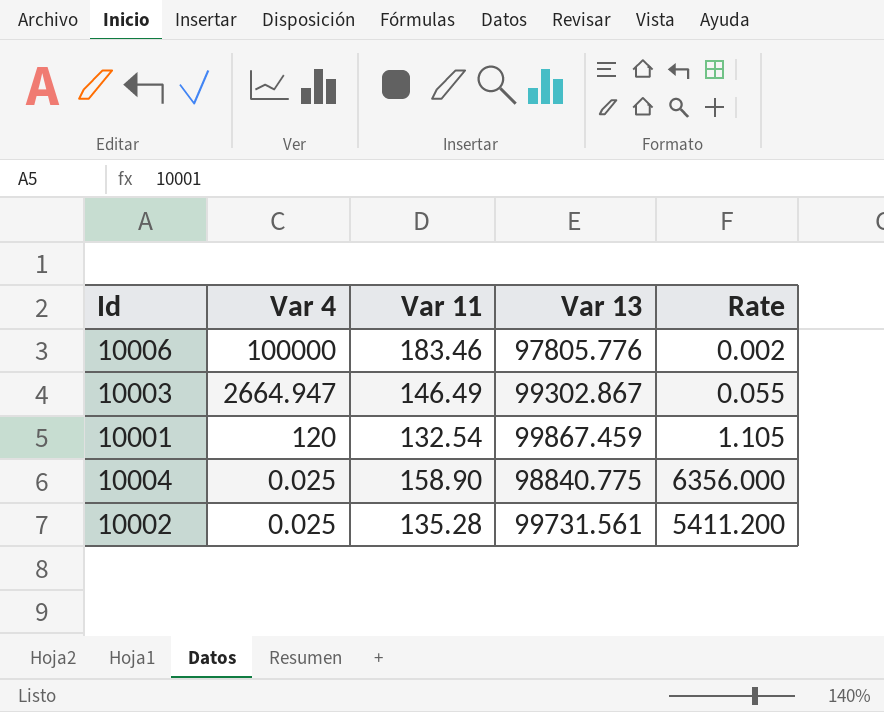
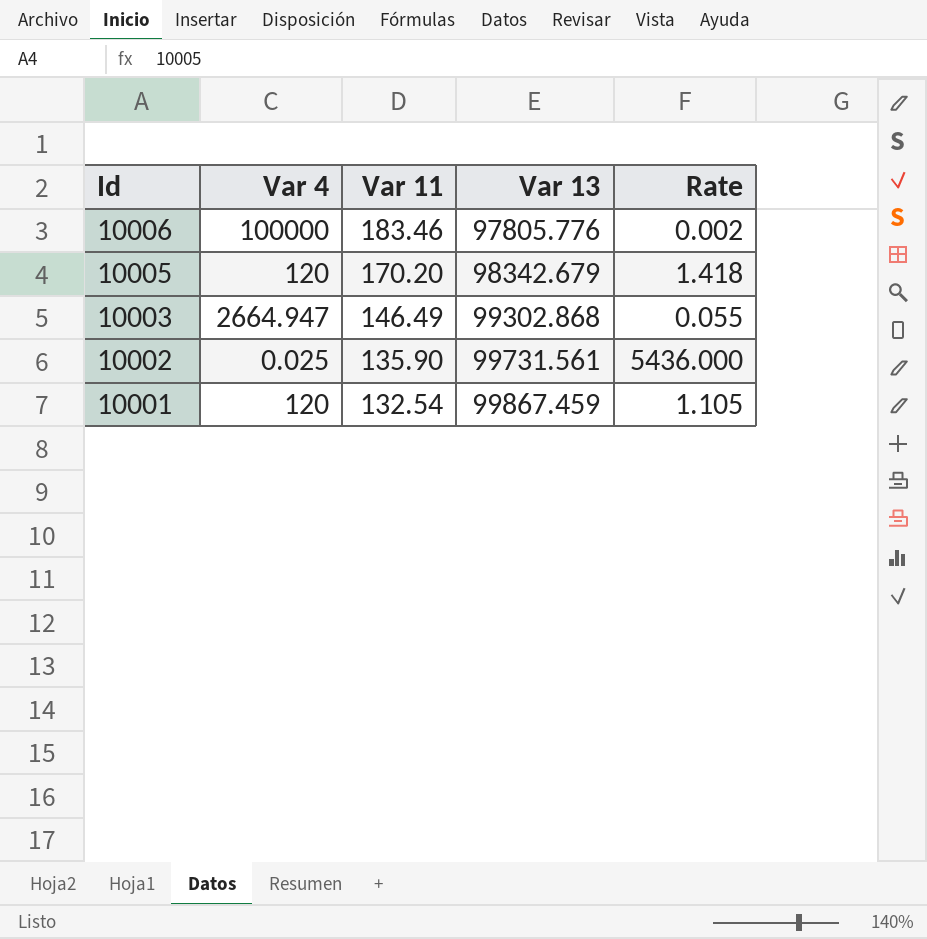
row order: Var 4 descending -> Id descending
row 10004: 0.025 | 158.90 | 98840.775 | 6356.000 -> none
row 10005: none -> 120 | 170.20 | 98342.679 | 1.418
10003 | Var 13: 99302.867 -> 99302.868
10002 | Var 11: 135.28 -> 135.90
10002 | Rate: 5411.200 -> 5436.000

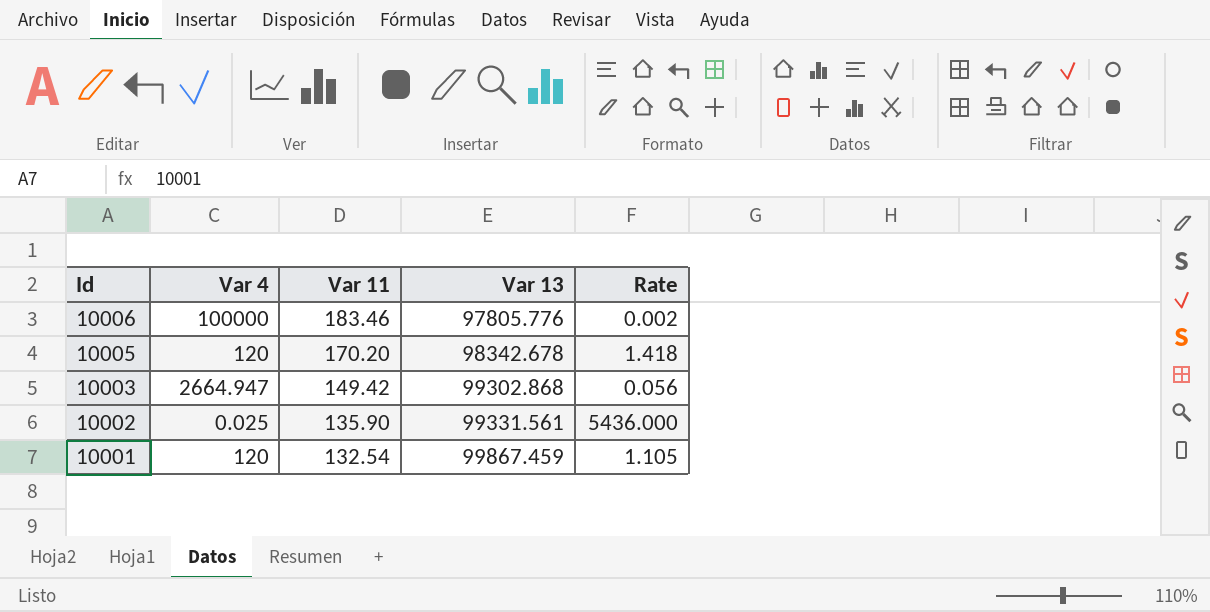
10005 | Var 13: 98342.679 -> 98342.678
10003 | Var 11: 146.49 -> 149.42
10003 | Rate: 0.055 -> 0.056
10002 | Var 13: 99731.561 -> 99331.561

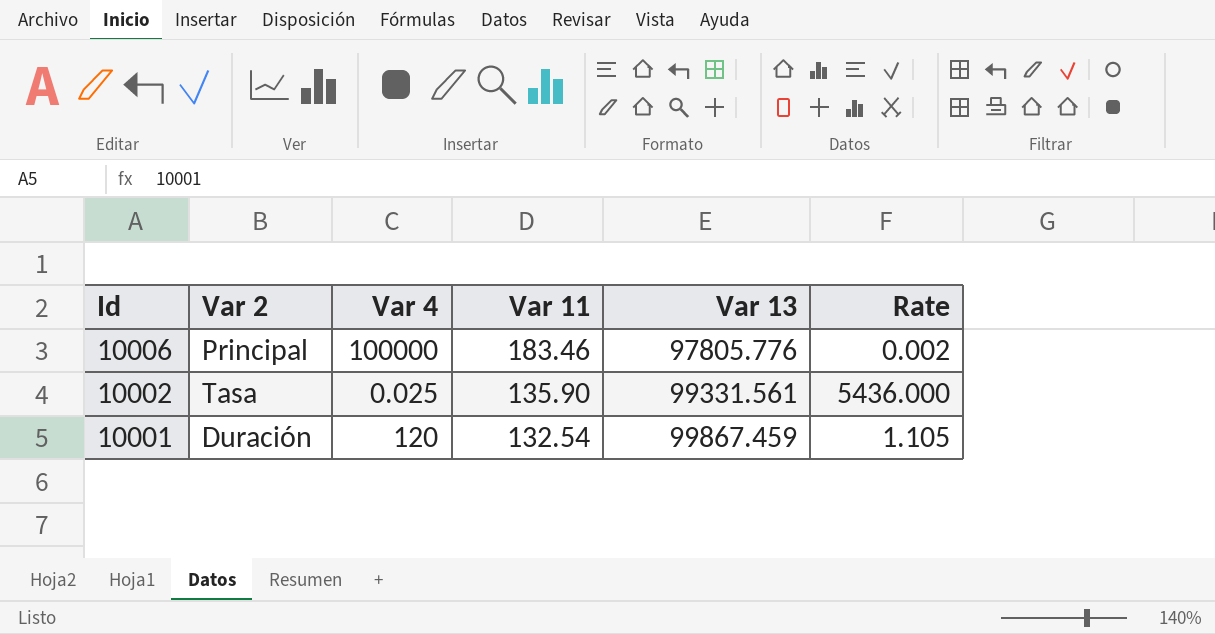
column Var 2 | position: none -> 2
row 10005: 120 | 170.20 | 98342.678 | 1.418 -> none
row 10003: 2664.947 | 149.42 | 99302.868 | 0.056 -> none

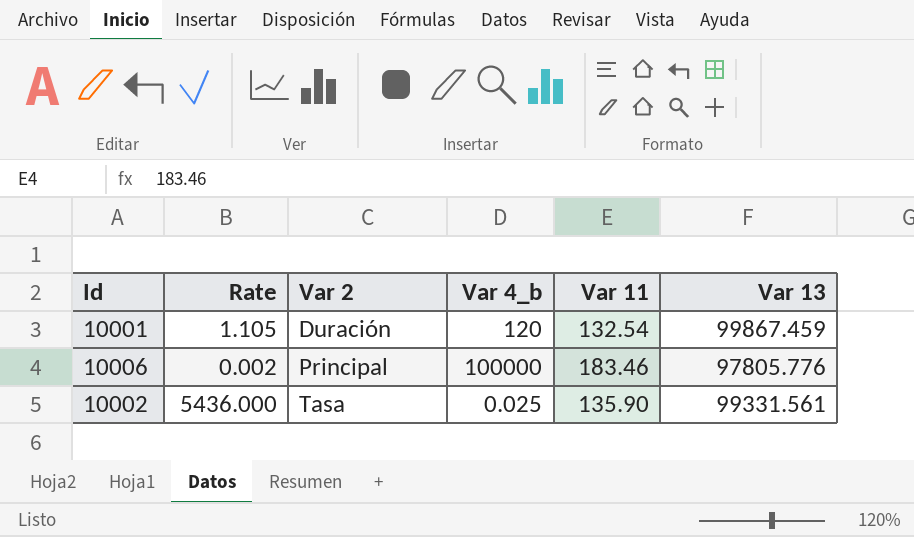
row order: Id descending -> Var 2 ascending
column Rate | position: 6 -> 2
column name: Var 4 -> Var 4_b

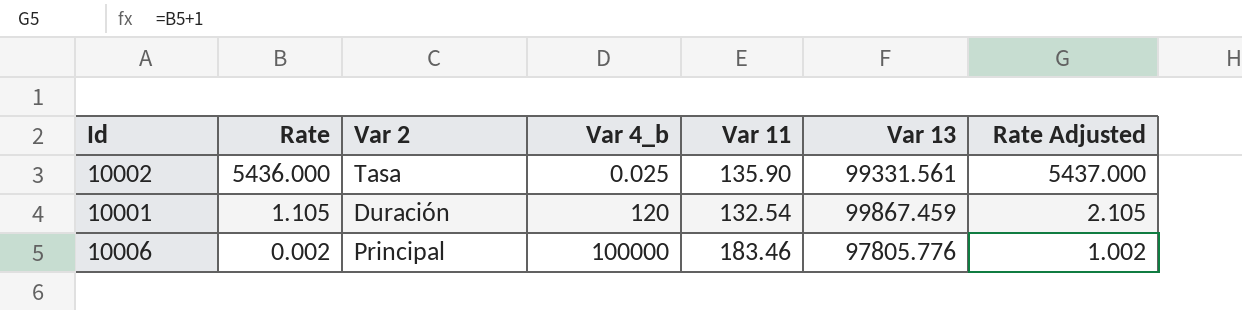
row order: Var 2 ascending -> Rate descending
column Rate Adjusted | formula: none -> [Rate] + 1

